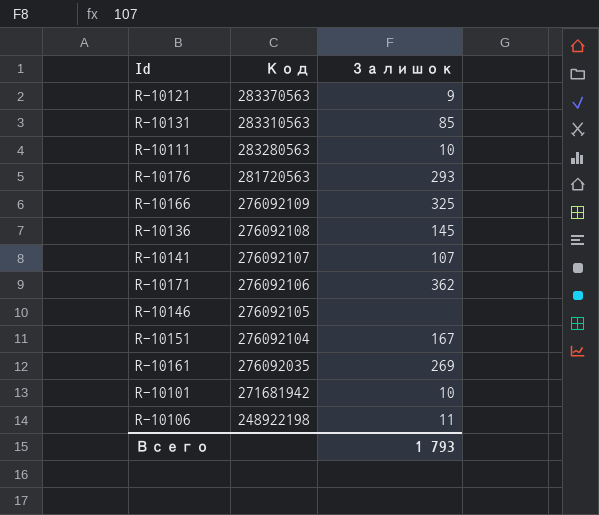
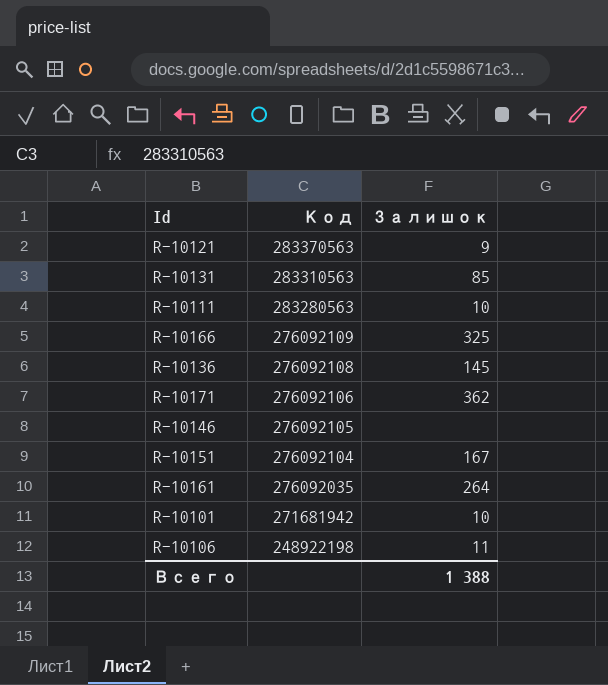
row R-10176: 281720563 | 293 -> none
row R-10141: 276092107 | 107 -> none
R-10161 | Залишок: 269 -> 264
Всего | Залишок: 1 793 -> 1 388

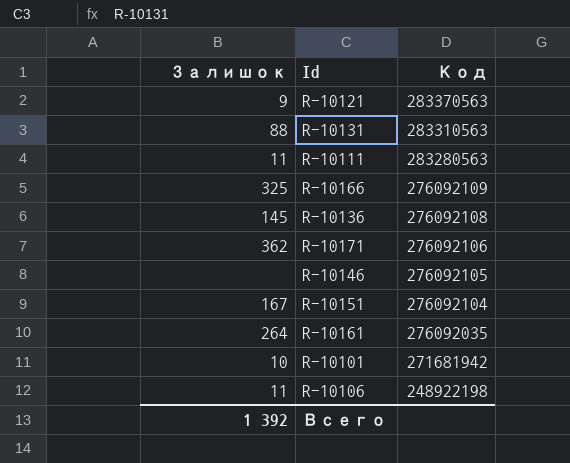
column Залишок | position: 3 -> 1
R-10131 | Залишок: 85 -> 88
R-10111 | Залишок: 10 -> 11
Всего | Залишок: 1 388 -> 1 392

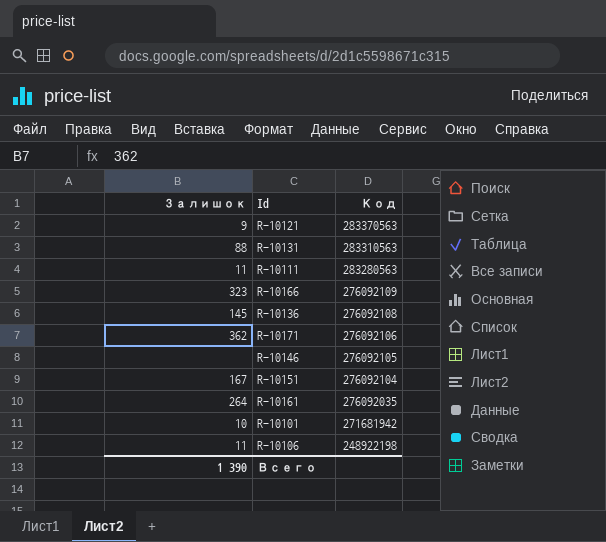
R-10166 | Залишок: 325 -> 323
Всего | Залишок: 1 392 -> 1 390

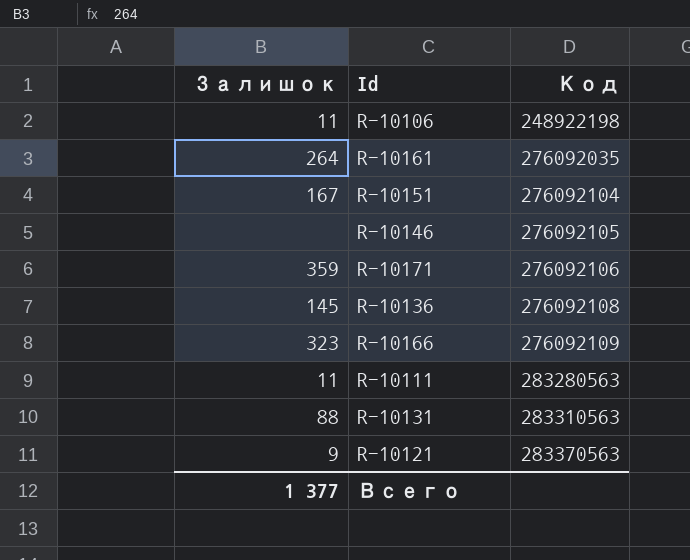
row order: Код descending -> Код ascending
row R-10101: 10 | 271681942 -> none
R-10171 | Залишок: 362 -> 359
Всего | Залишок: 1 390 -> 1 377

